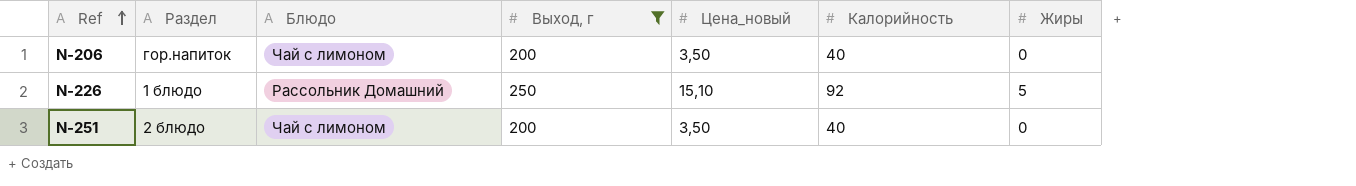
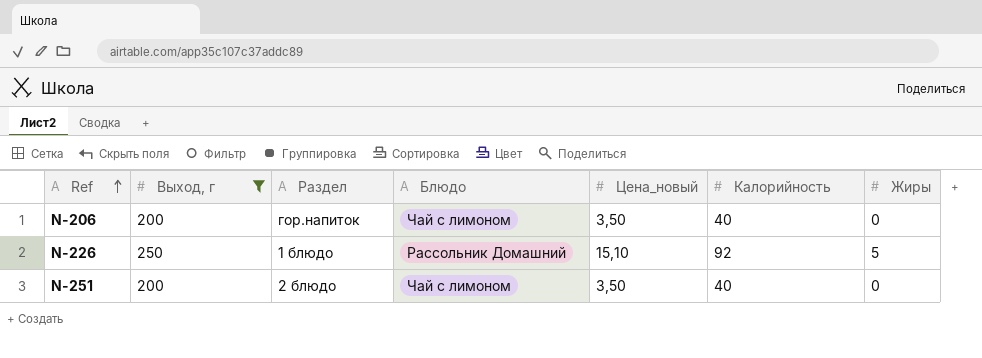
column Выход, г | position: 4 -> 2

